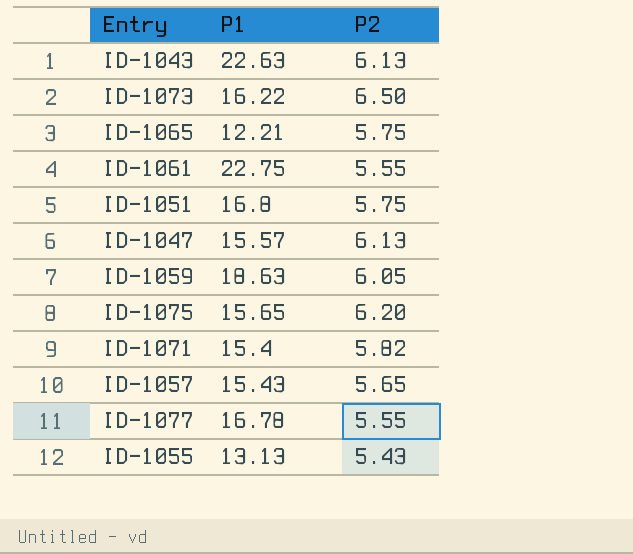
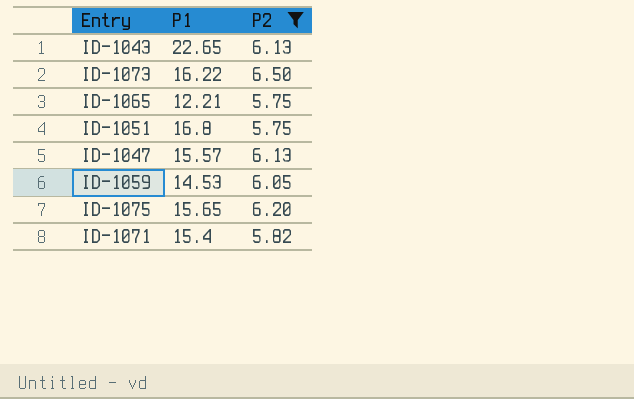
filter: none -> P2 >= 5.75
ID-1043 | P1: 22.63 -> 22.65
ID-1059 | P1: 18.63 -> 14.53

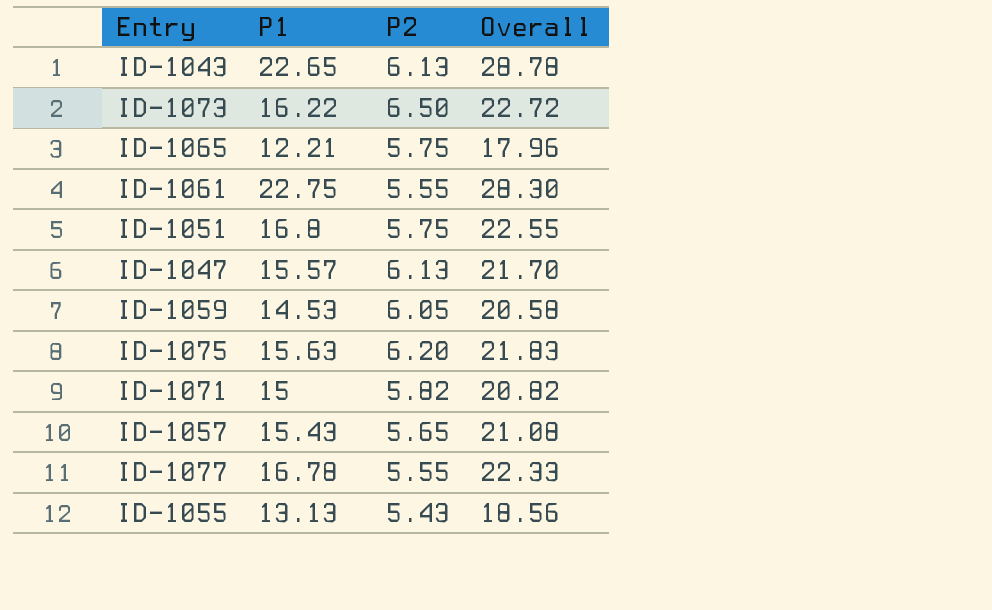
filter: P2 >= 5.75 -> none
column Overall | formula: none -> [P1] + [P2]
ID-1075 | P1: 15.65 -> 15.63
ID-1071 | P1: 15.4 -> 15

